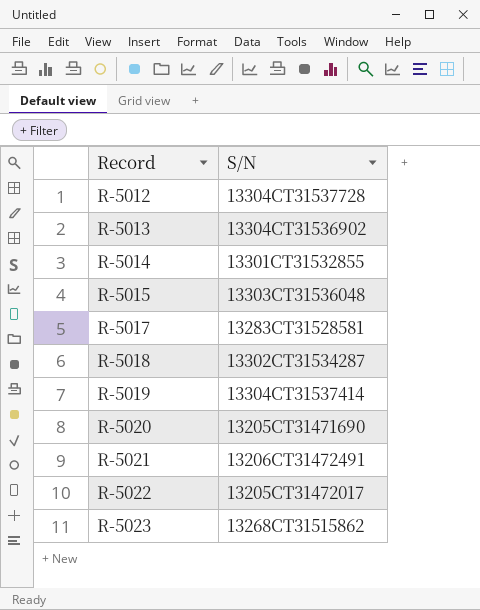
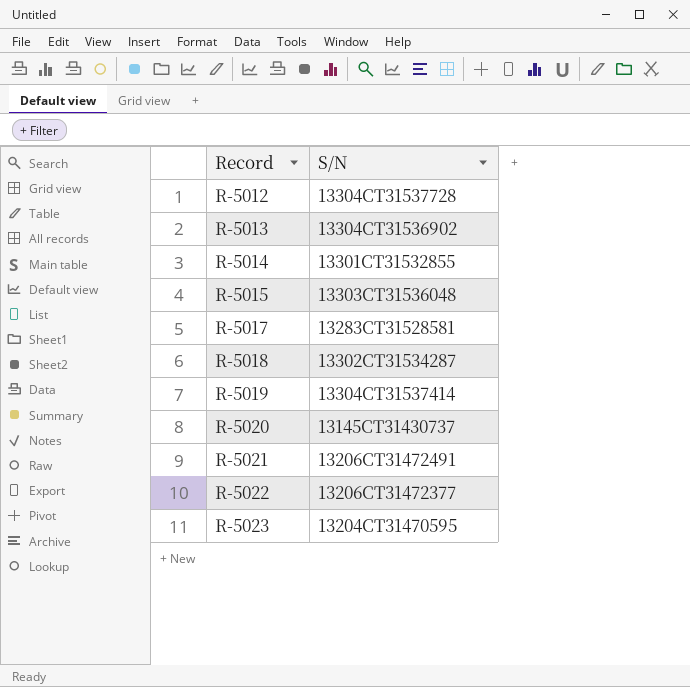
R-5020 | S/N: 13205CT31471690 -> 13145CT31430737
R-5022 | S/N: 13205CT31472017 -> 13206CT31472377
R-5023 | S/N: 13268CT31515862 -> 13204CT31470595

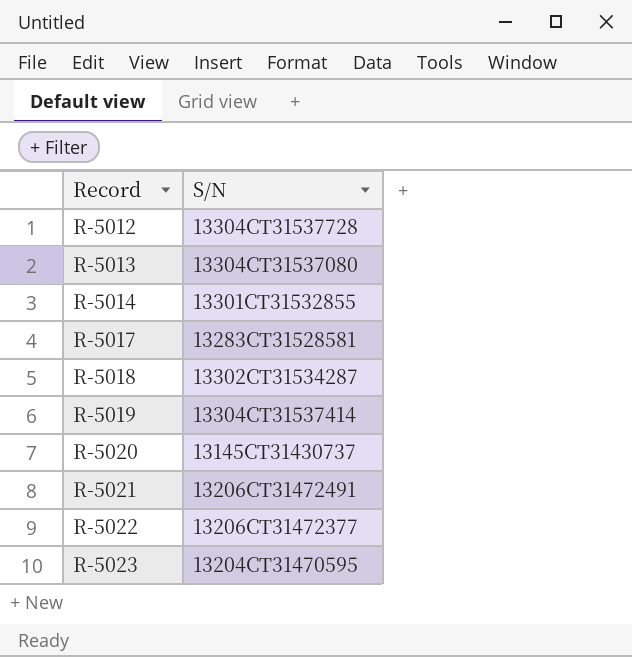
row R-5015: 13303CT31536048 -> none
R-5013 | S/N: 13304CT31536902 -> 13304CT31537080

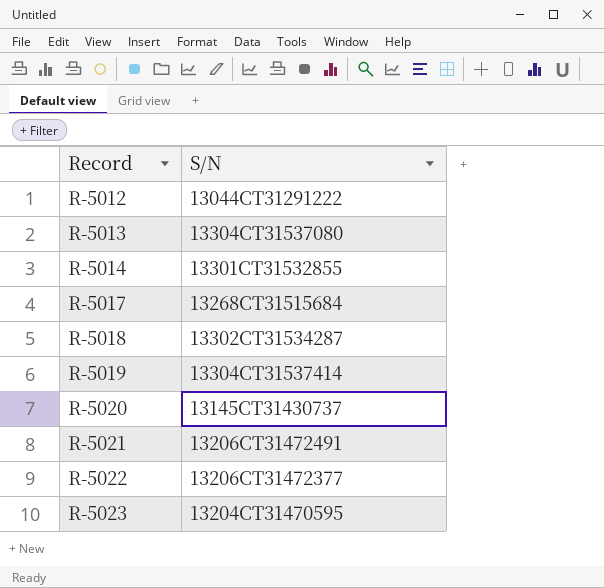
R-5012 | S/N: 13304CT31537728 -> 13044CT31291222
R-5017 | S/N: 13283CT31528581 -> 13268CT31515684

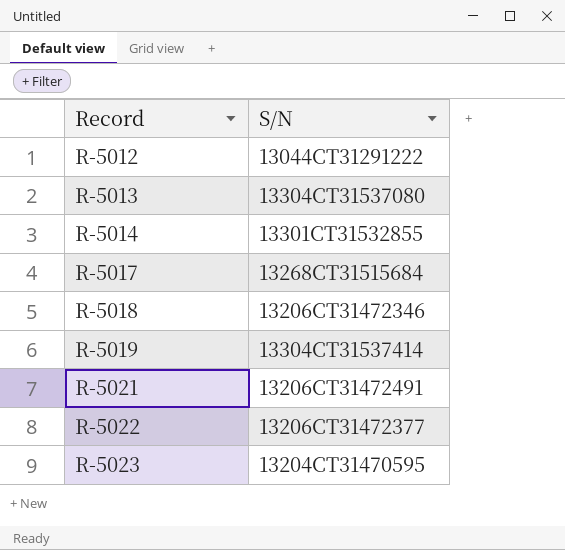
row R-5020: 13145CT31430737 -> none
R-5018 | S/N: 13302CT31534287 -> 13206CT31472346

